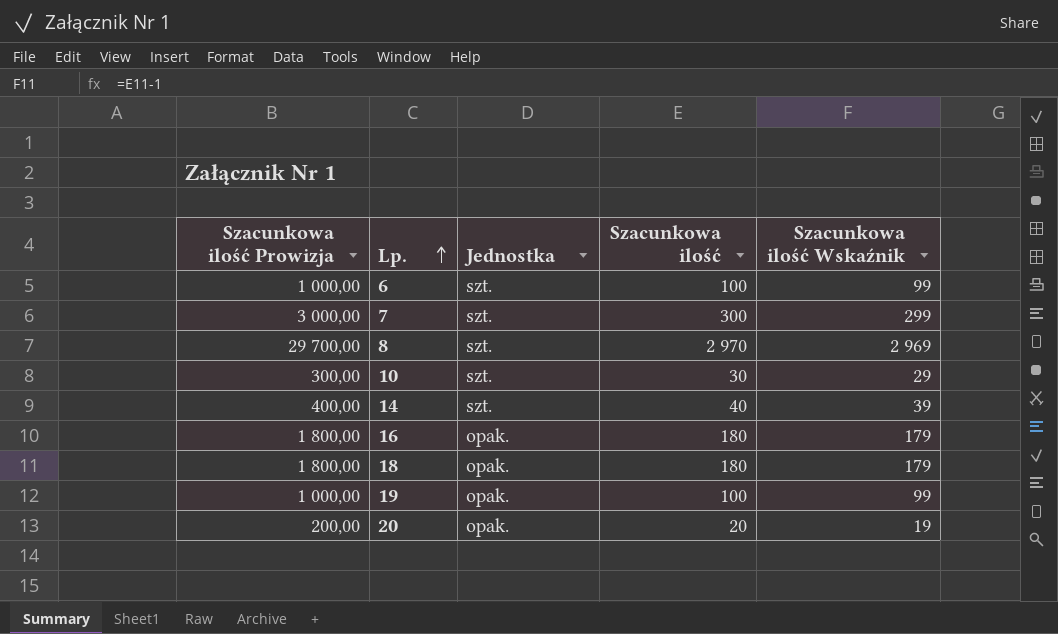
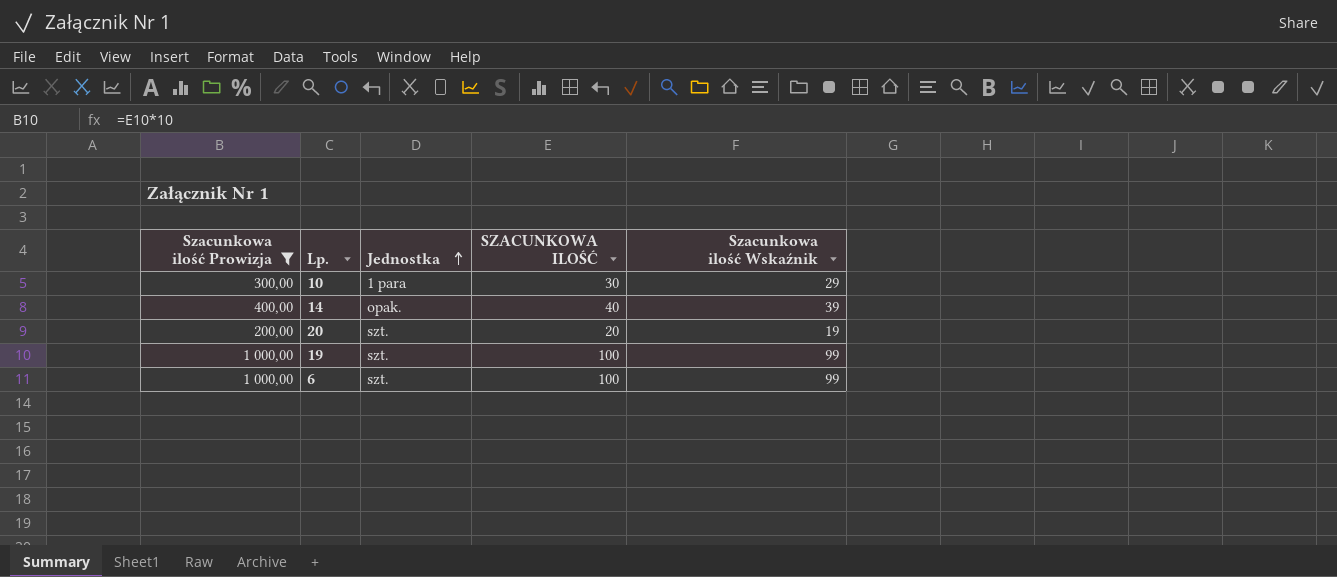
filter: none -> Szacunkowa ilość Prowizja <= 1 000,00
row order: Lp. ascending -> Jednostka ascending
column name: Szacunkowa ilość -> SZACUNKOWA ILOŚĆ
10 | Jednostka: szt. -> 1 para
14 | Jednostka: szt. -> opak.
20 | Jednostka: opak. -> szt.
19 | Jednostka: opak. -> szt.

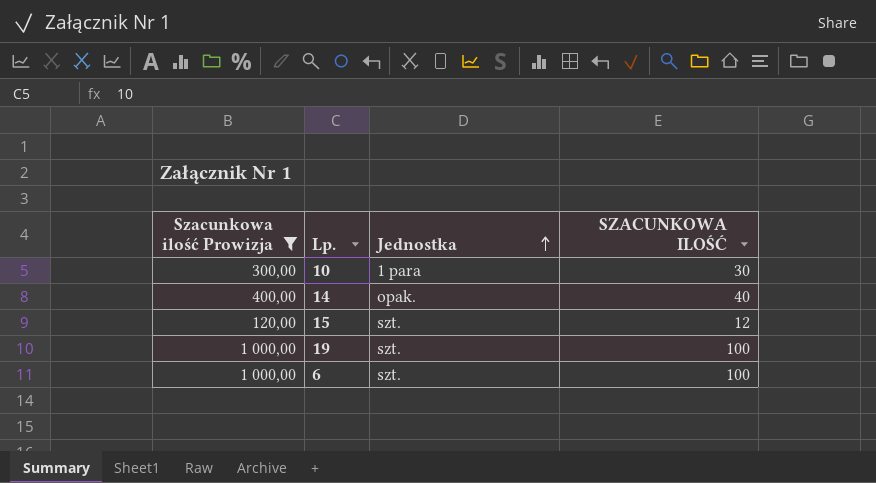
column Szacunkowa ilość Wskaźnik | formula: [SZACUNKOWA ILOŚĆ] - 1 -> none
row 20: 200,00 | szt. | 20 | 19 -> none
row 15: none -> 120,00 | szt. | 12

